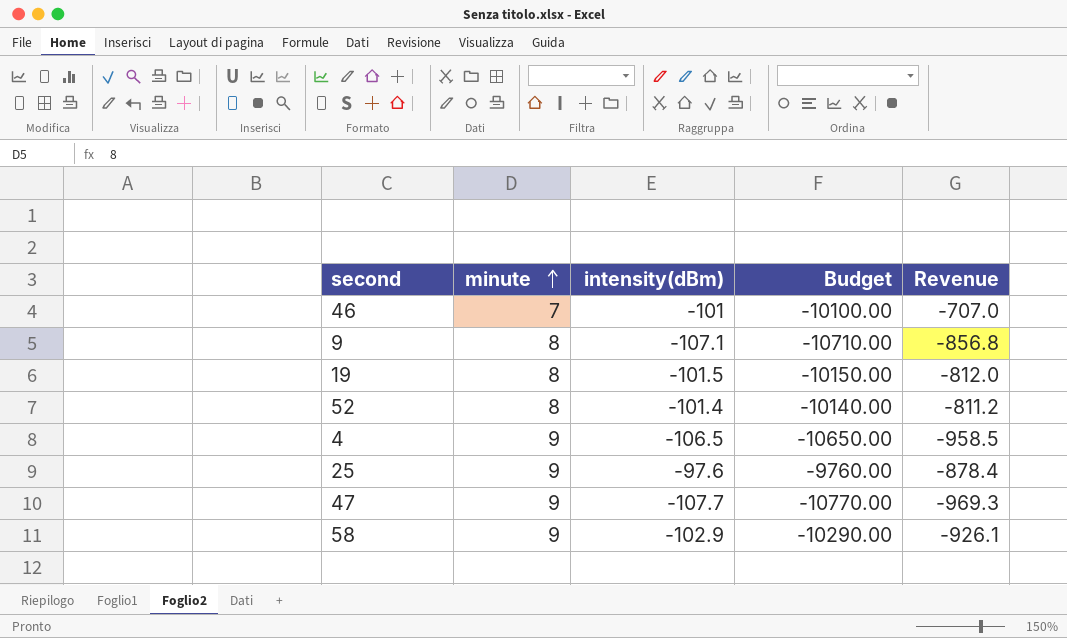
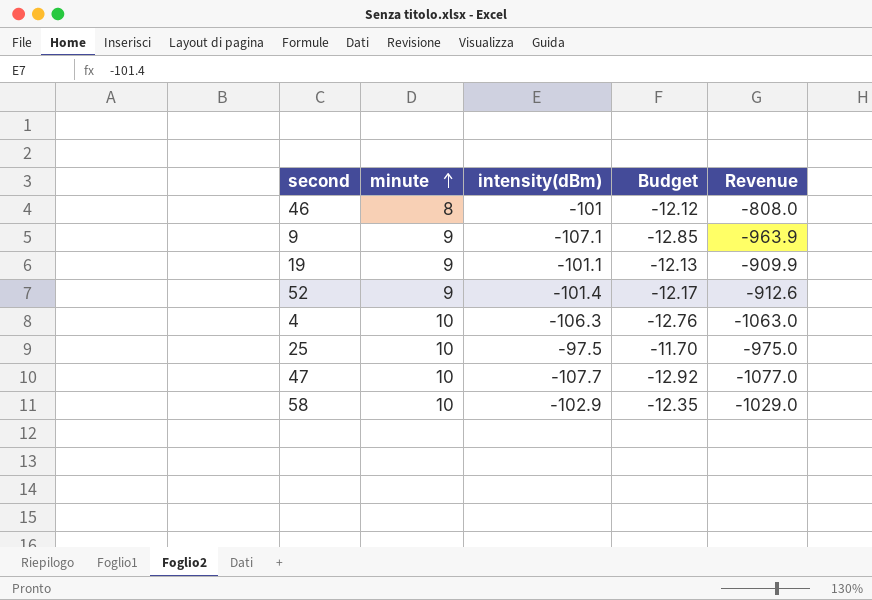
column Budget | formula: [intensity(dBm)] * 100 -> [intensity(dBm)] * 0.12
46 | minute: 7 -> 8
46 | Revenue: -707.0 -> -808.0
9 | minute: 8 -> 9
9 | Revenue: -856.8 -> -963.9
19 | minute: 8 -> 9
19 | intensity(dBm): -101.5 -> -101.1
19 | Revenue: -812.0 -> -909.9
52 | minute: 8 -> 9
52 | Revenue: -811.2 -> -912.6
4 | minute: 9 -> 10
4 | intensity(dBm): -106.5 -> -106.3
4 | Revenue: -958.5 -> -1063.0
25 | minute: 9 -> 10
25 | intensity(dBm): -97.6 -> -97.5
25 | Revenue: -878.4 -> -975.0
47 | minute: 9 -> 10
47 | Revenue: -969.3 -> -1077.0
58 | minute: 9 -> 10
58 | Revenue: -926.1 -> -1029.0

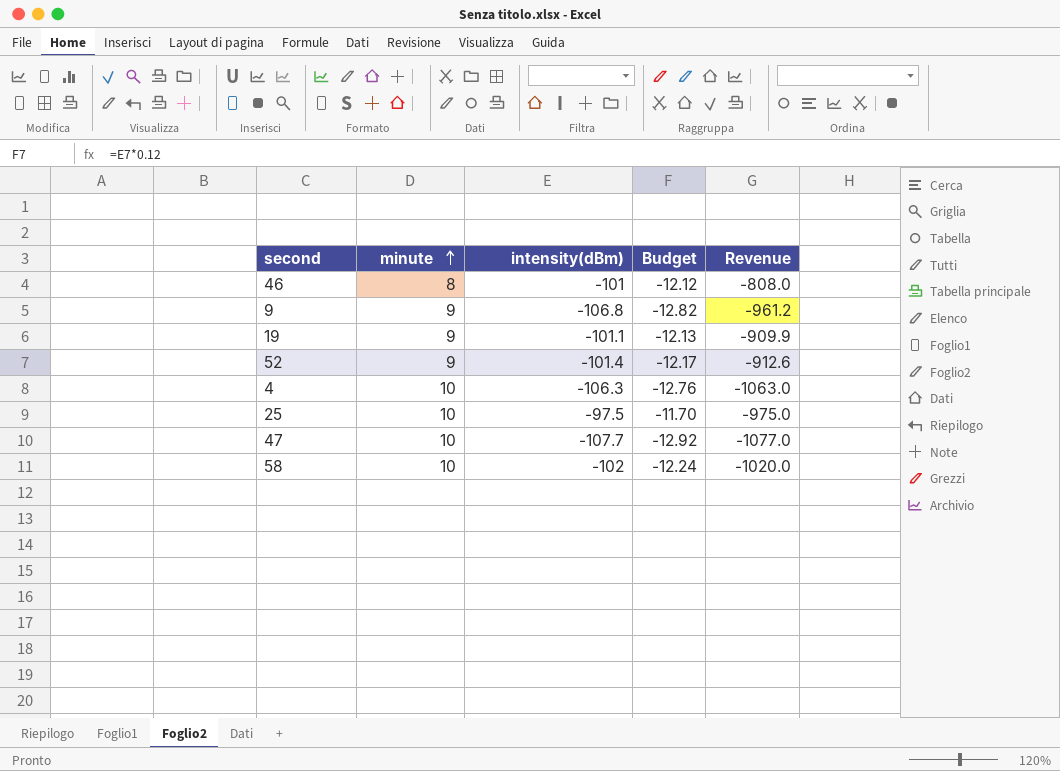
9 | intensity(dBm): -107.1 -> -106.8
9 | Budget: -12.85 -> -12.82
9 | Revenue: -963.9 -> -961.2
58 | intensity(dBm): -102.9 -> -102
58 | Budget: -12.35 -> -12.24
58 | Revenue: -1029.0 -> -1020.0

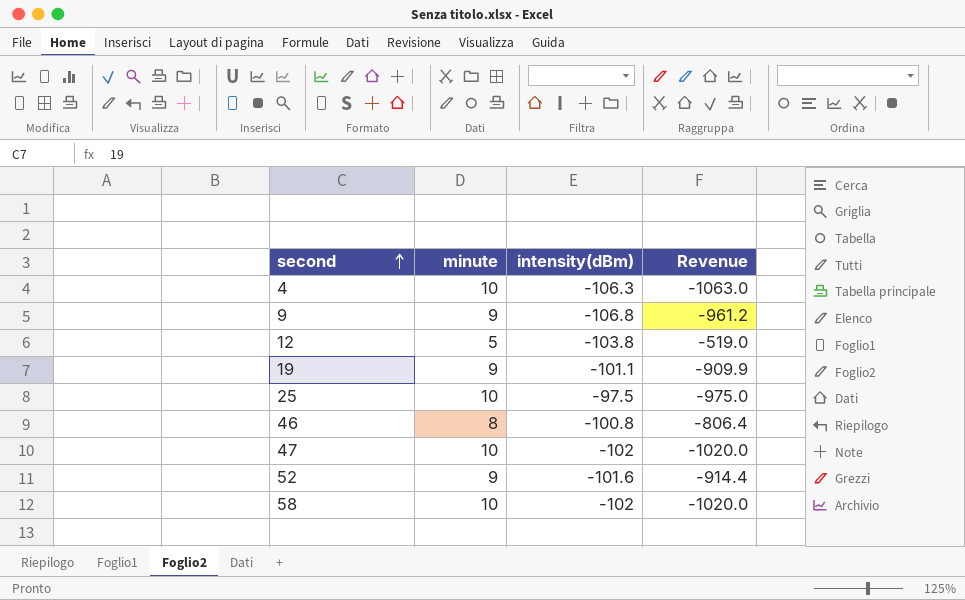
row order: minute ascending -> second ascending
column Budget | formula: [intensity(dBm)] * 0.12 -> none
row 12: none -> 5 | -103.8 | -519.0
46 | intensity(dBm): -101 -> -100.8
46 | Revenue: -808.0 -> -806.4
47 | intensity(dBm): -107.7 -> -102
47 | Revenue: -1077.0 -> -1020.0
52 | intensity(dBm): -101.4 -> -101.6
52 | Revenue: -912.6 -> -914.4

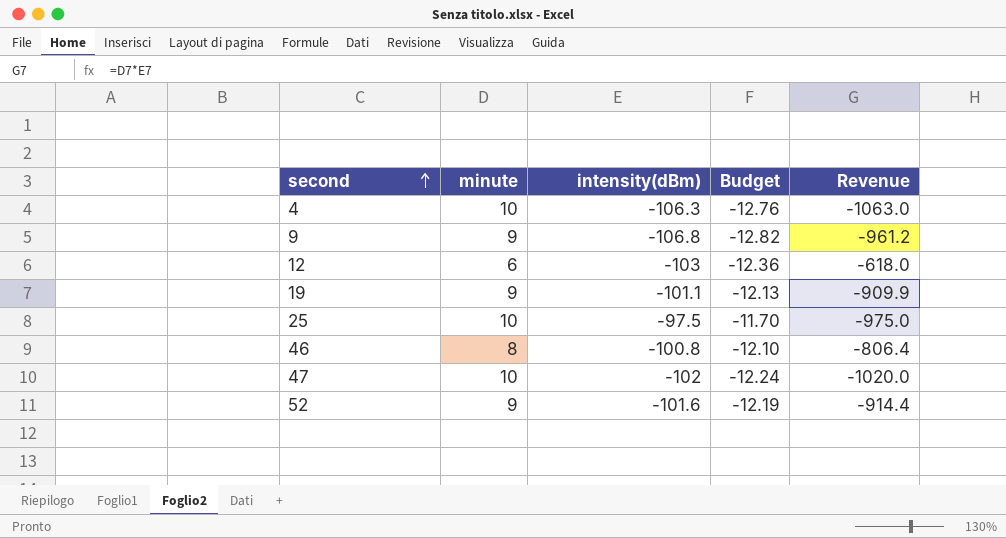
column Budget | formula: none -> [intensity(dBm)] * 0.12
row 58: 10 | -102 | -1020.0 -> none
12 | minute: 5 -> 6
12 | intensity(dBm): -103.8 -> -103
12 | Revenue: -519.0 -> -618.0

